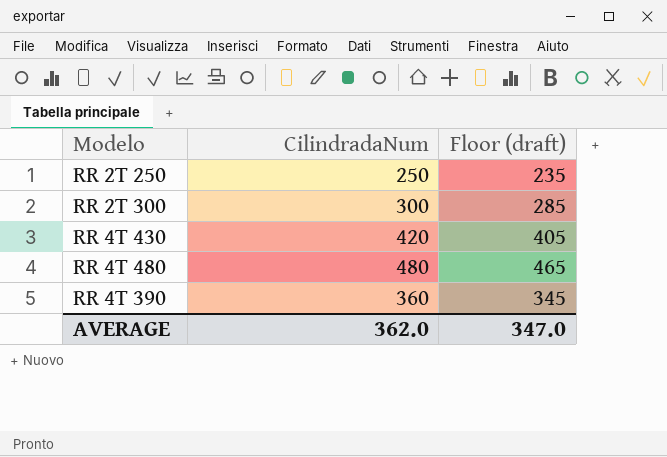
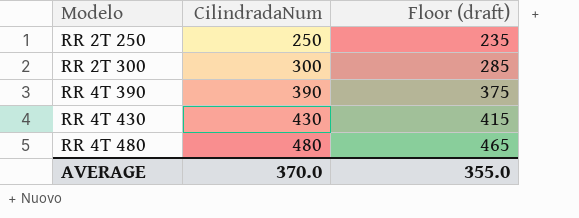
row order: none -> Modelo ascending
RR 4T 390 | CilindradaNum: 360 -> 390
RR 4T 390 | Floor (draft): 345 -> 375
RR 4T 430 | CilindradaNum: 420 -> 430
RR 4T 430 | Floor (draft): 405 -> 415
AVERAGE | CilindradaNum: 362.0 -> 370.0
AVERAGE | Floor (draft): 347.0 -> 355.0

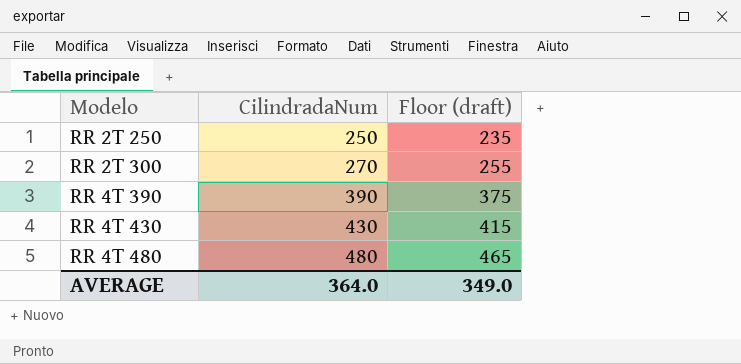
RR 2T 300 | CilindradaNum: 300 -> 270
RR 2T 300 | Floor (draft): 285 -> 255
AVERAGE | CilindradaNum: 370.0 -> 364.0
AVERAGE | Floor (draft): 355.0 -> 349.0

